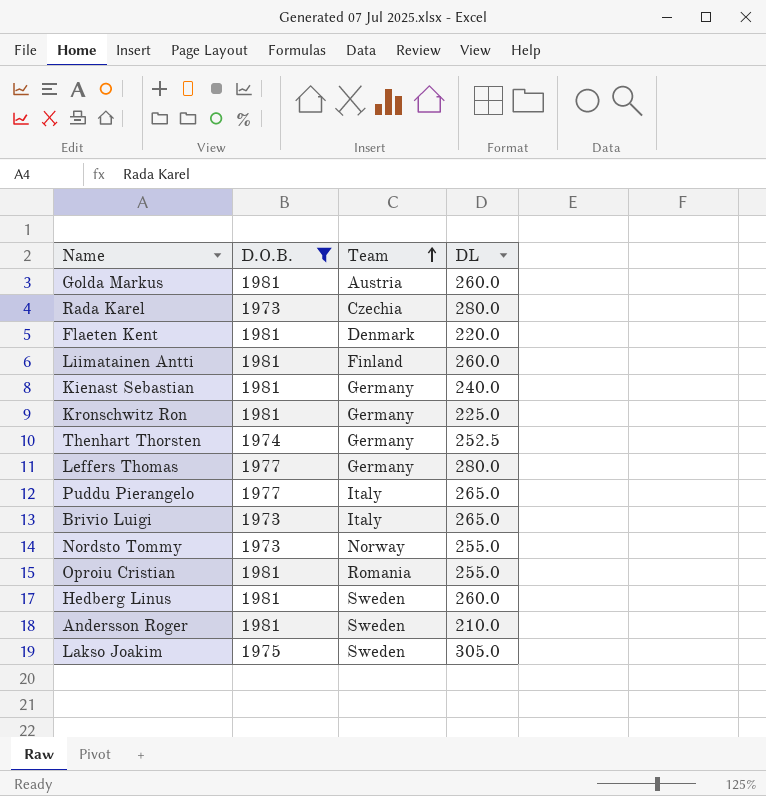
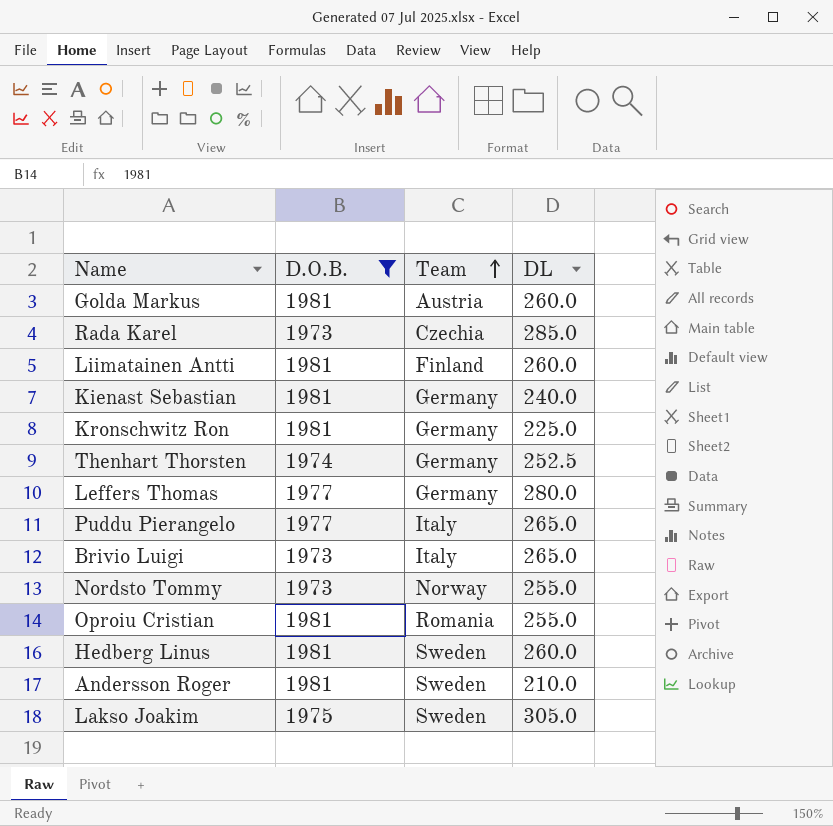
row Flaeten Kent: 1981 | Denmark | 220.0 -> none
Rada Karel | DL: 280.0 -> 285.0

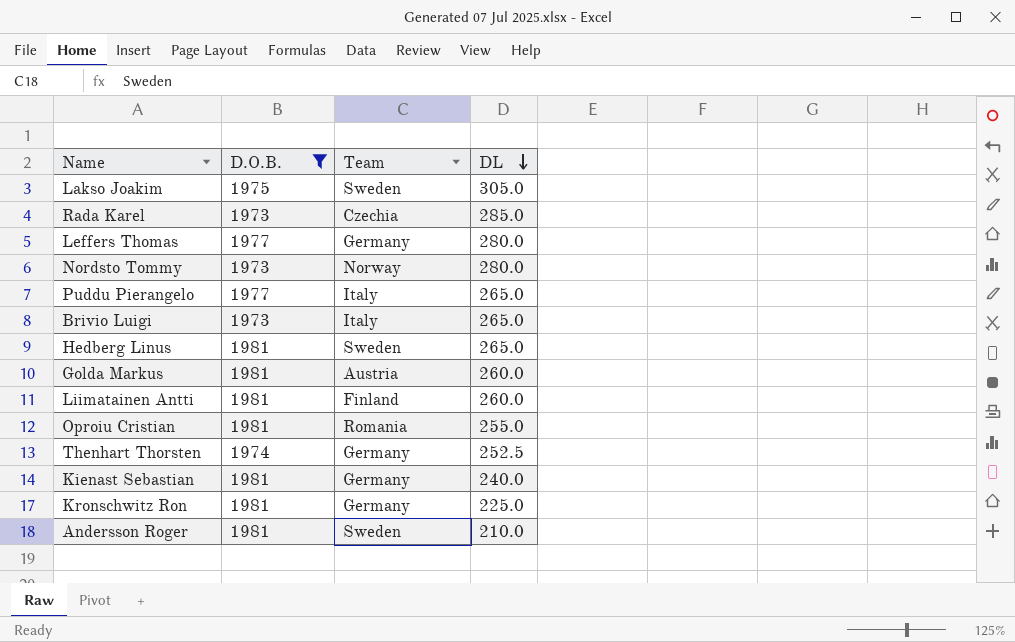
row order: Team ascending -> DL descending
Nordsto Tommy | DL: 255.0 -> 280.0
Hedberg Linus | DL: 260.0 -> 265.0

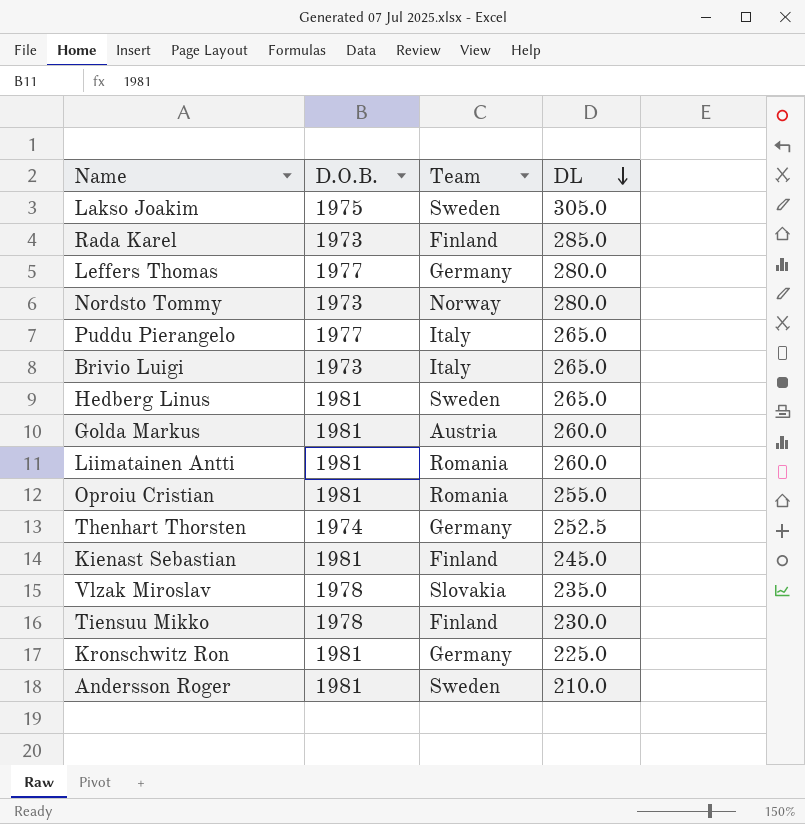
filter: D.O.B. != 1978 -> none
Rada Karel | Team: Czechia -> Finland
Liimatainen Antti | Team: Finland -> Romania
Kienast Sebastian | Team: Germany -> Finland
Kienast Sebastian | DL: 240.0 -> 245.0

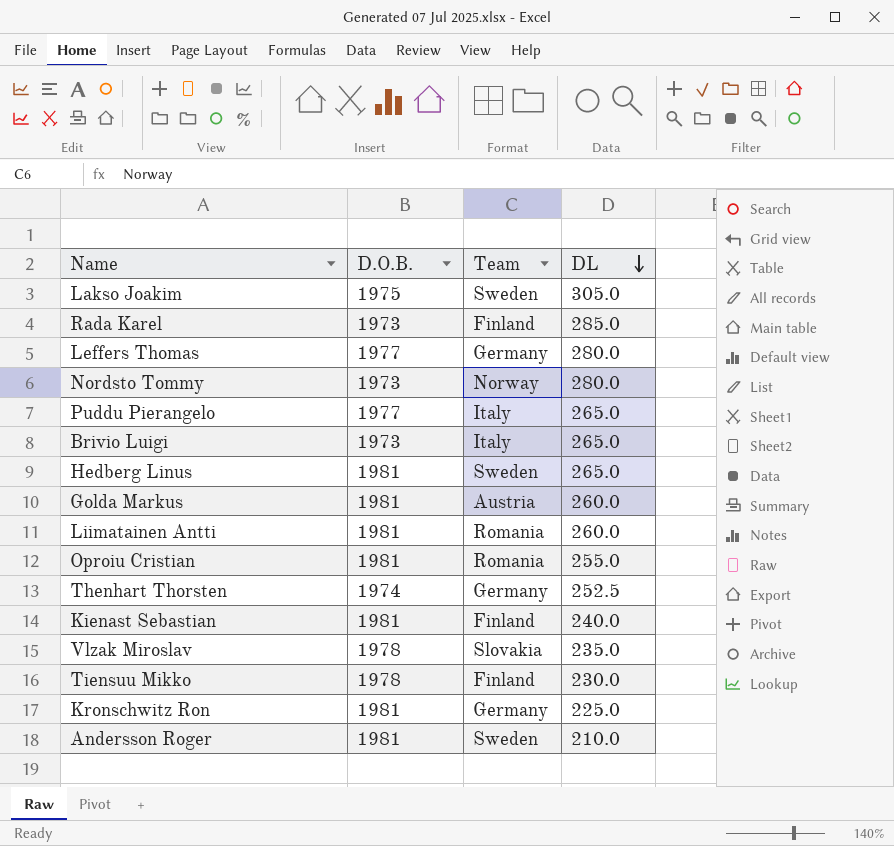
Kienast Sebastian | DL: 245.0 -> 240.0

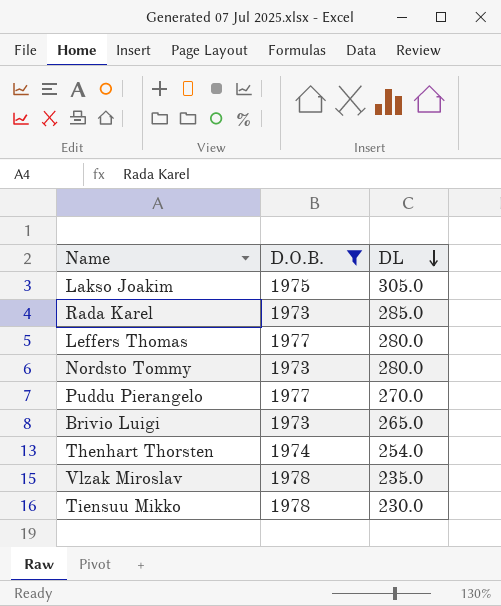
filter: none -> D.O.B. != 1981
column Team | position: 3 -> none
Puddu Pierangelo | DL: 265.0 -> 270.0
Thenhart Thorsten | DL: 252.5 -> 254.0

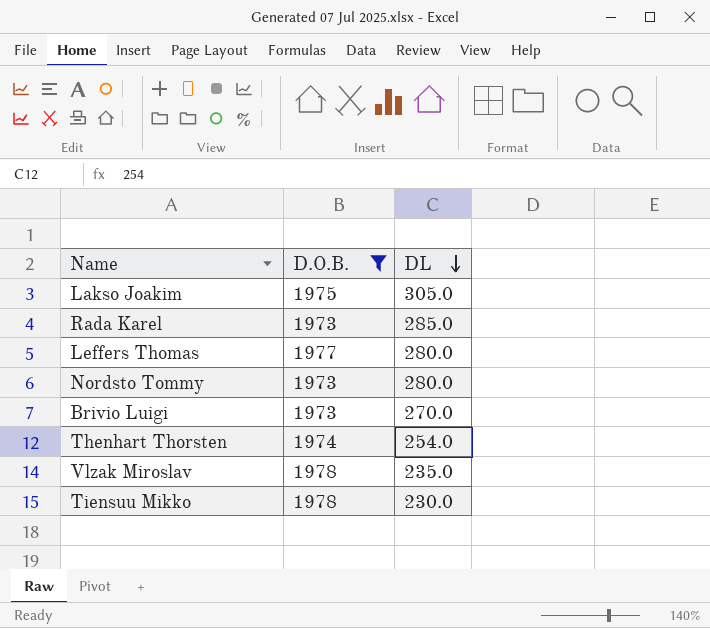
row Puddu Pierangelo: 1977 | 270.0 -> none
Brivio Luigi | DL: 265.0 -> 270.0

